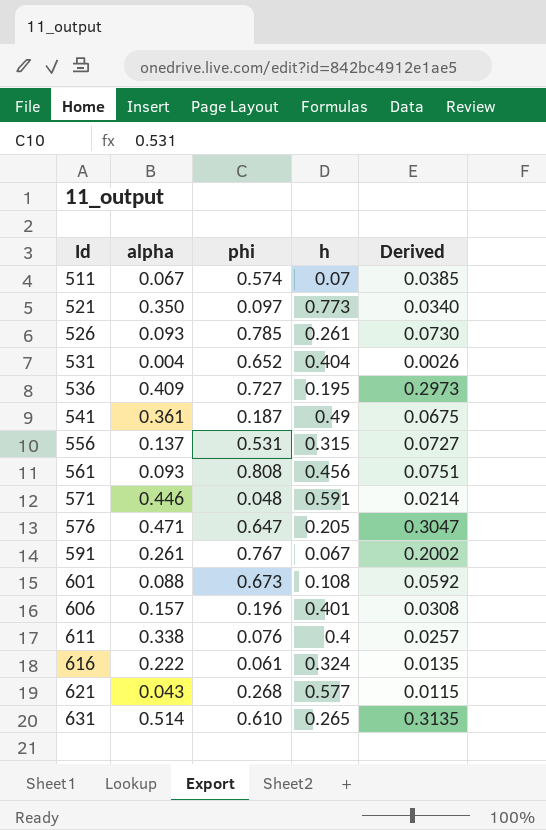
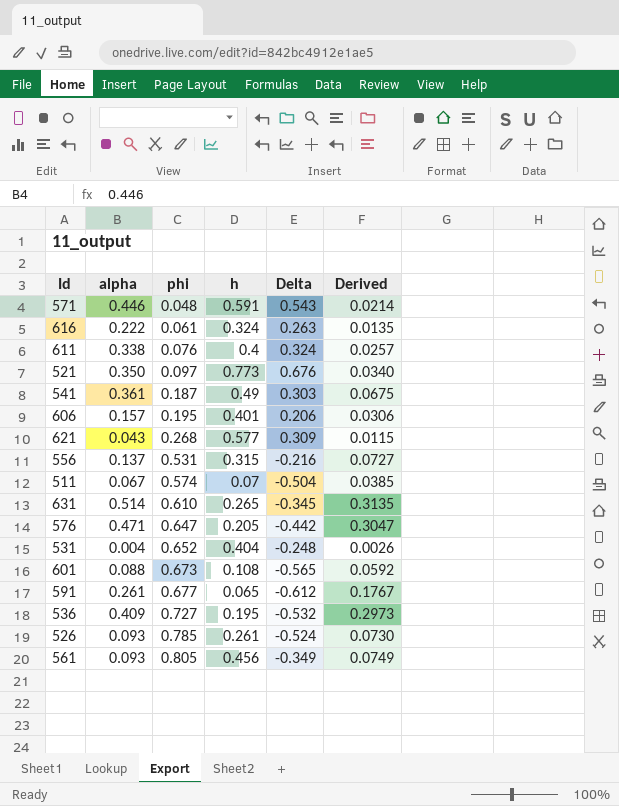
row order: Id ascending -> phi ascending
column Delta | formula: none -> [h] - [phi]
606 | phi: 0.196 -> 0.195
606 | Derived: 0.0308 -> 0.0306
591 | phi: 0.767 -> 0.677
591 | h: 0.067 -> 0.065
591 | Derived: 0.2002 -> 0.1767
561 | phi: 0.808 -> 0.805
561 | Derived: 0.0751 -> 0.0749

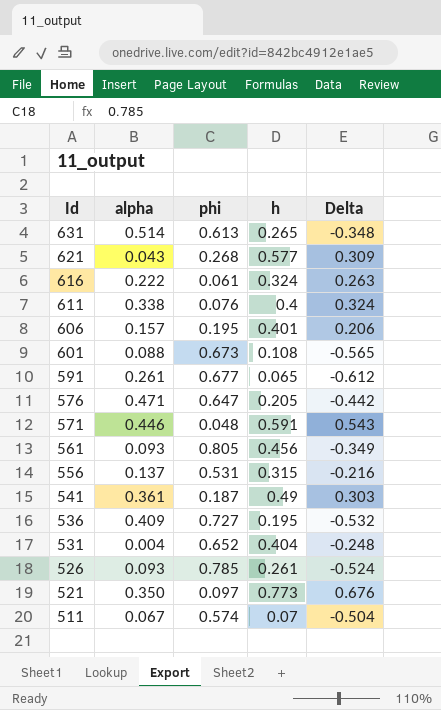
row order: phi ascending -> Id descending
column Derived | formula: [alpha] * [phi] -> none
631 | phi: 0.610 -> 0.613
631 | Delta: -0.345 -> -0.348

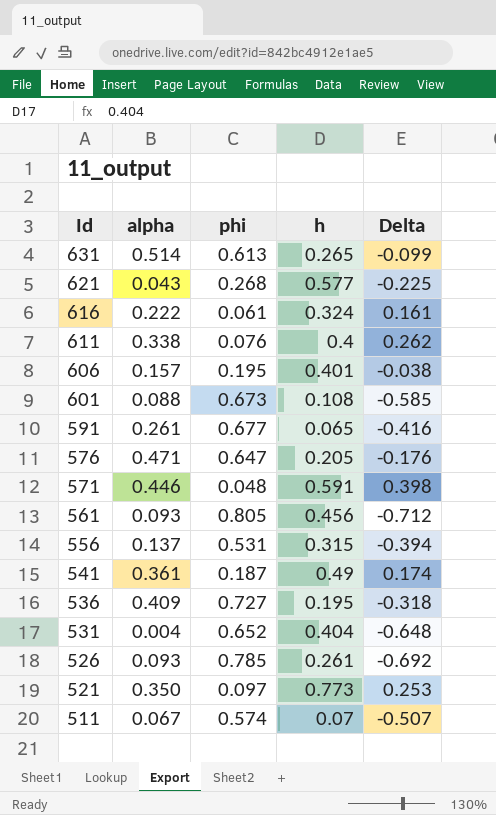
column Delta | formula: [h] - [phi] -> [alpha] - [phi]

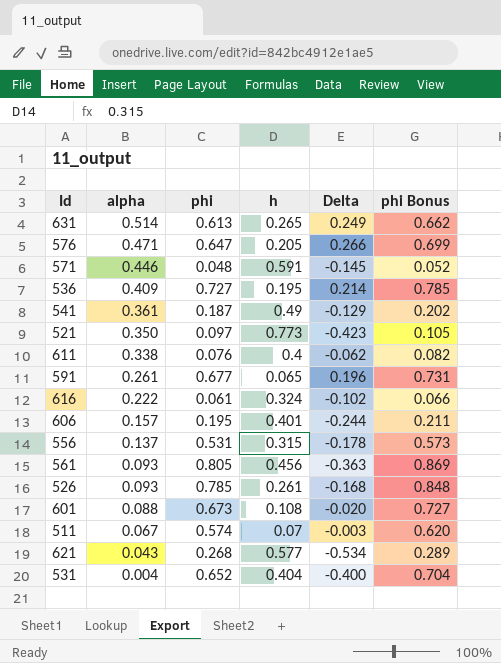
row order: Id descending -> alpha descending
column Delta | formula: [alpha] - [phi] -> [alpha] - [h]
column phi Bonus | formula: none -> [phi] * 1.08

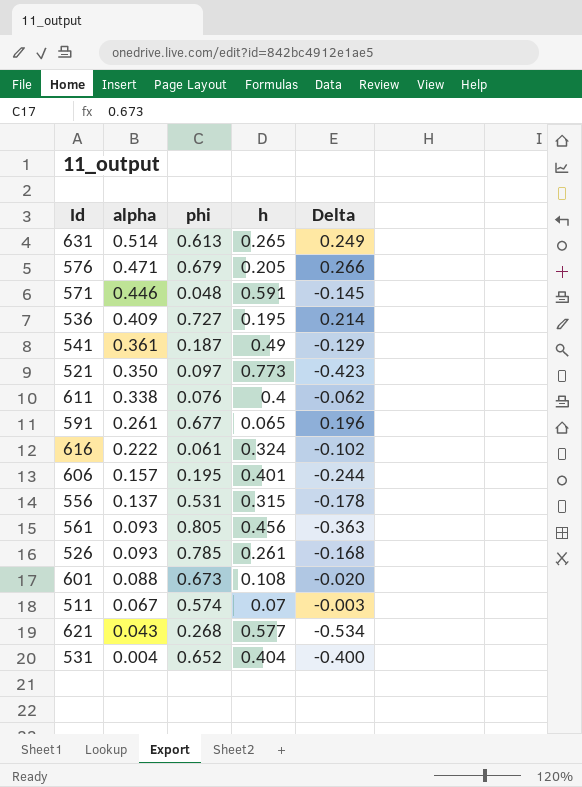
column phi Bonus | formula: [phi] * 1.08 -> none
576 | phi: 0.647 -> 0.679

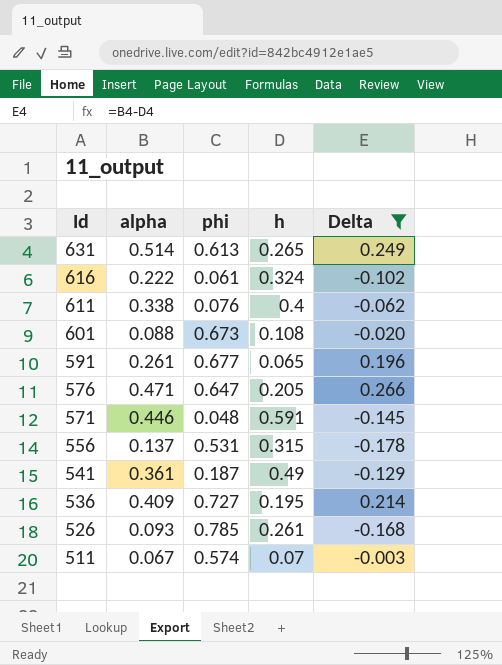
filter: none -> Delta >= -0.178
row order: alpha descending -> Id descending
576 | phi: 0.679 -> 0.647

